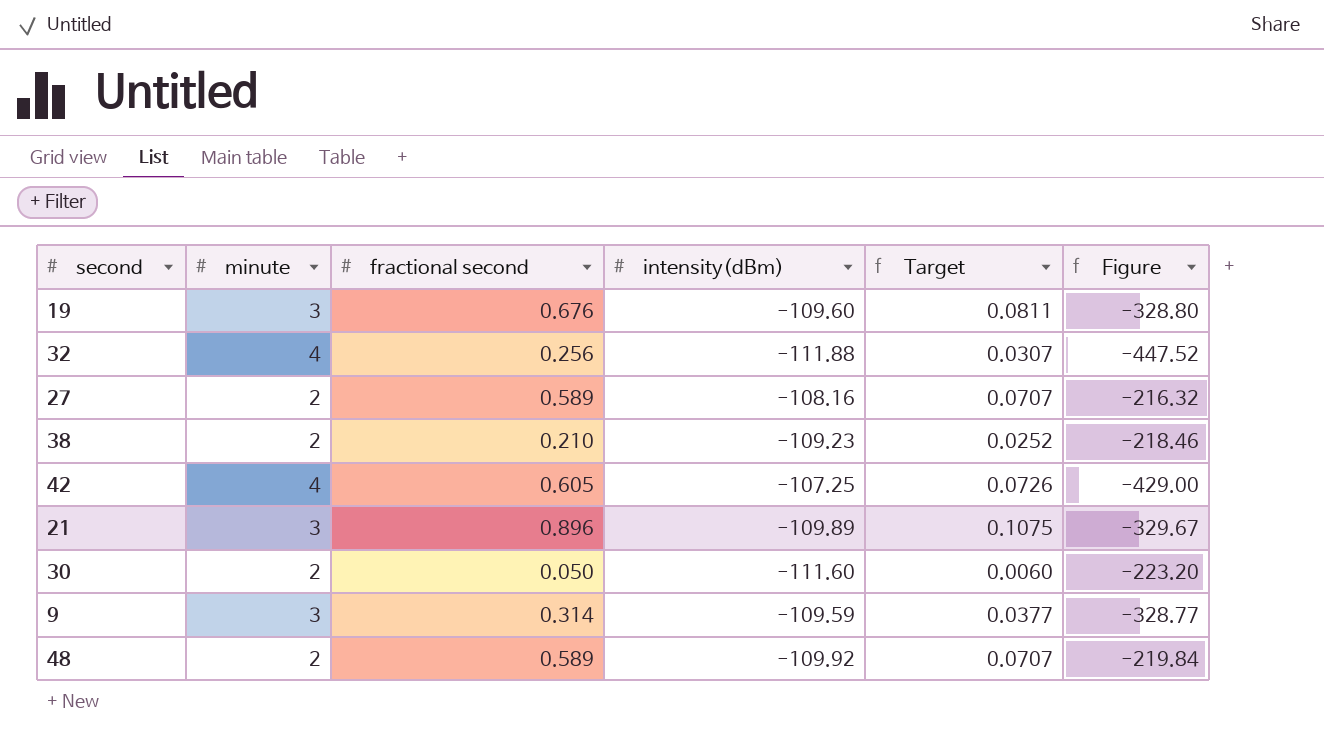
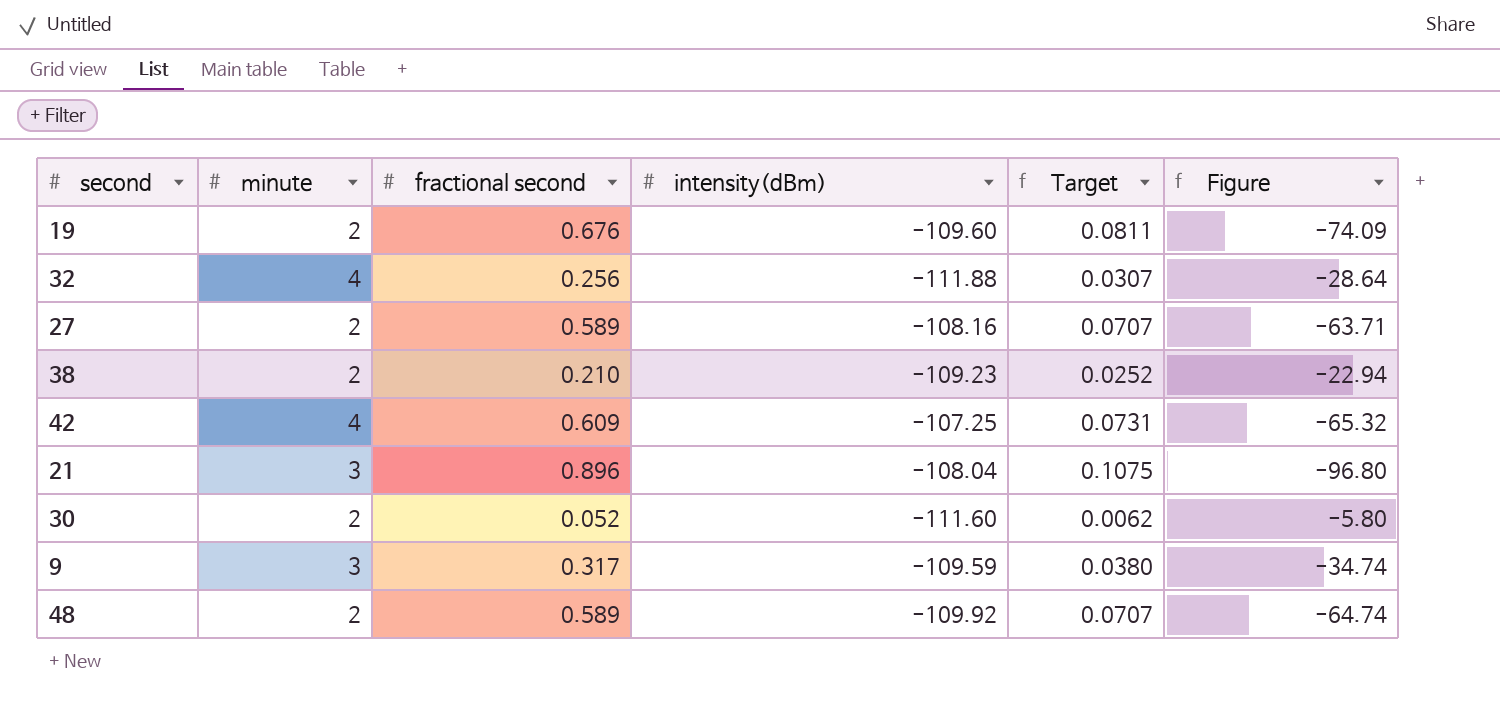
column Figure | formula: [minute] * [intensity(dBm)] -> [fractional second] * [intensity(dBm)]
19 | minute: 3 -> 2
42 | fractional second: 0.605 -> 0.609
42 | Target: 0.0726 -> 0.0731
21 | intensity(dBm): -109.89 -> -108.04
30 | fractional second: 0.050 -> 0.052
30 | Target: 0.0060 -> 0.0062
9 | fractional second: 0.314 -> 0.317
9 | Target: 0.0377 -> 0.0380

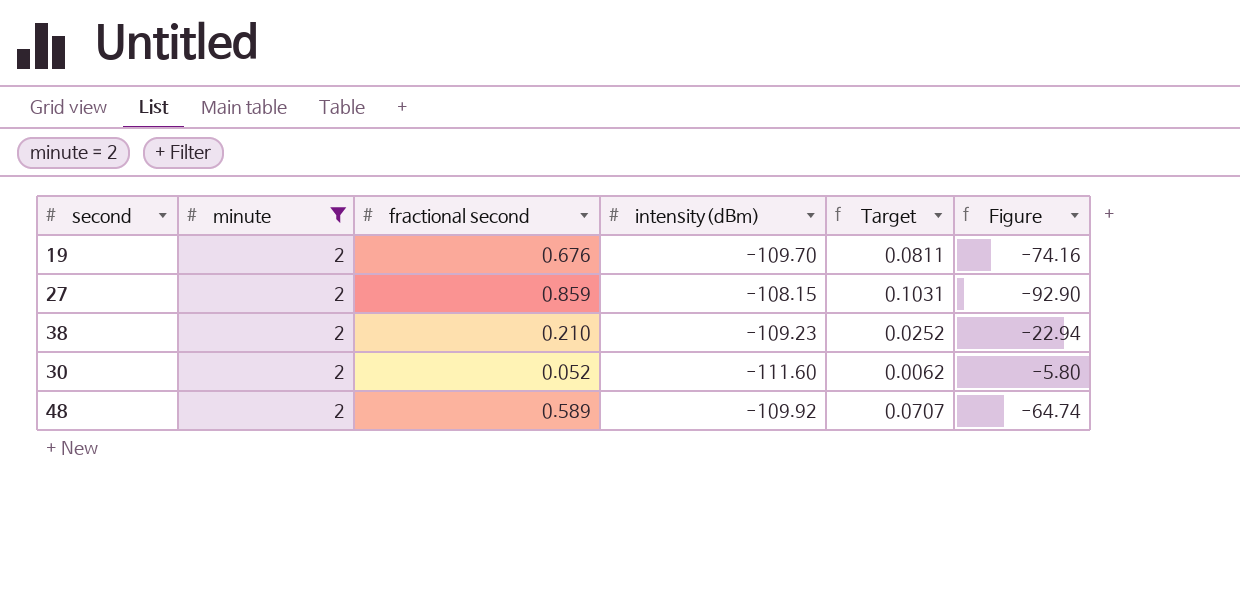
filter: none -> minute = 2
19 | intensity(dBm): -109.60 -> -109.70
19 | Figure: -74.09 -> -74.16
27 | fractional second: 0.589 -> 0.859
27 | intensity(dBm): -108.16 -> -108.15
27 | Target: 0.0707 -> 0.1031
27 | Figure: -63.71 -> -92.90

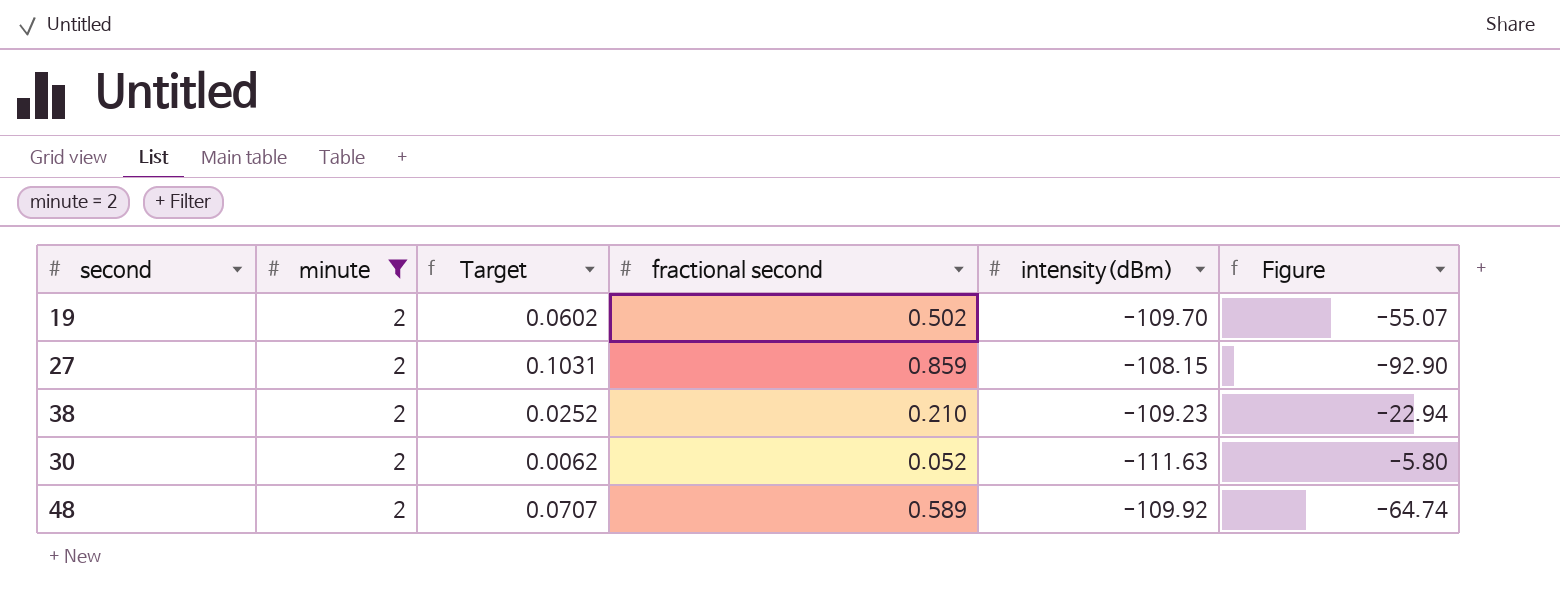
column Target | position: 5 -> 3
19 | Target: 0.0811 -> 0.0602
19 | fractional second: 0.676 -> 0.502
19 | Figure: -74.16 -> -55.07
30 | intensity(dBm): -111.60 -> -111.63

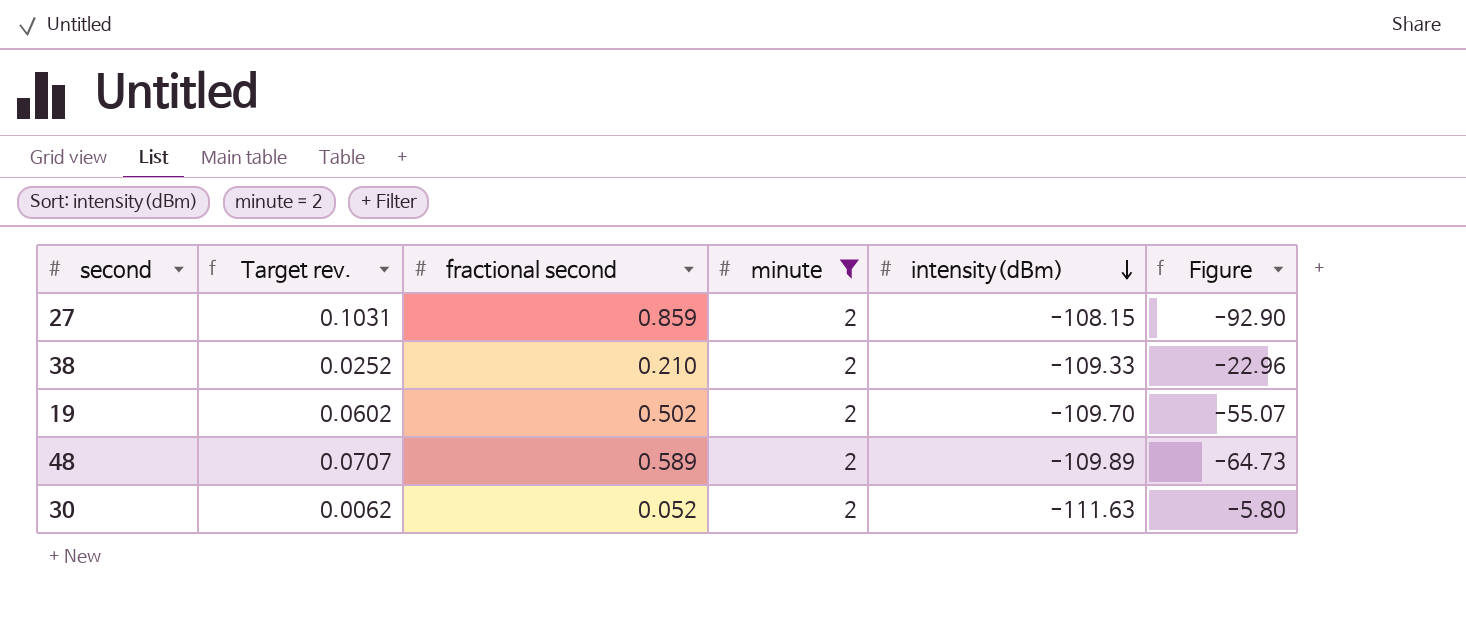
row order: none -> intensity(dBm) descending
column name: Target -> Target rev.
column minute | position: 2 -> 4
38 | intensity(dBm): -109.23 -> -109.33
38 | Figure: -22.94 -> -22.96
48 | intensity(dBm): -109.92 -> -109.89
48 | Figure: -64.74 -> -64.73

